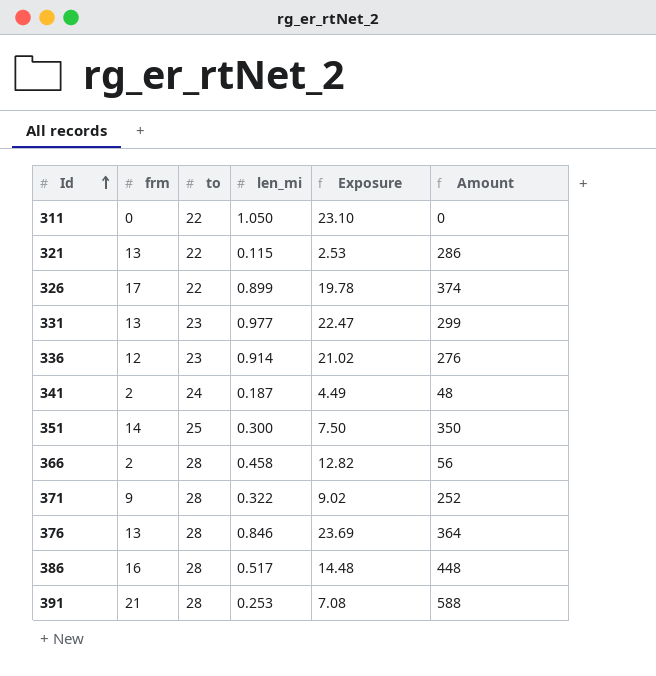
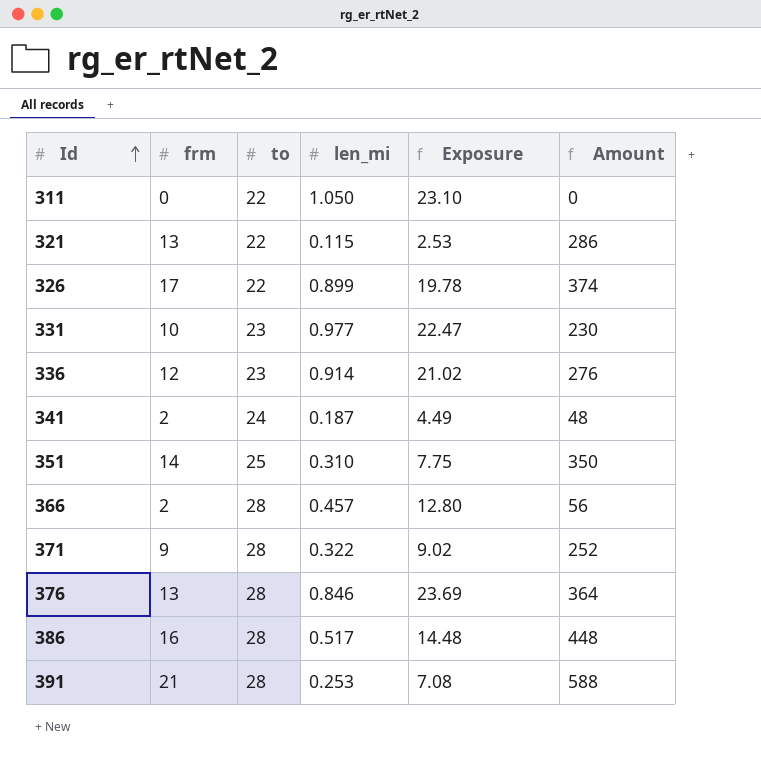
331 | frm: 13 -> 10
331 | Amount: 299 -> 230
351 | len_mi: 0.300 -> 0.310
351 | Exposure: 7.50 -> 7.75
366 | len_mi: 0.458 -> 0.457
366 | Exposure: 12.82 -> 12.80

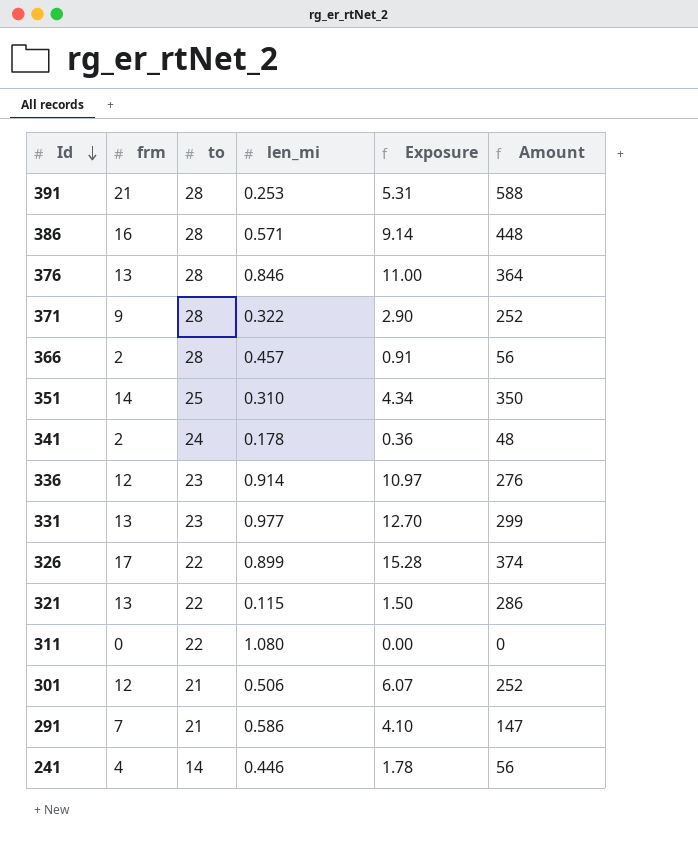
row order: Id ascending -> Id descending
column Exposure | formula: [to] * [len_mi] -> [frm] * [len_mi]
386 | len_mi: 0.517 -> 0.571
341 | len_mi: 0.187 -> 0.178
331 | frm: 10 -> 13
331 | Amount: 230 -> 299
311 | len_mi: 1.050 -> 1.080
row 301: none -> 12 | 21 | 0.506 | 6.07 | 252
row 291: none -> 7 | 21 | 0.586 | 4.10 | 147
row 241: none -> 4 | 14 | 0.446 | 1.78 | 56

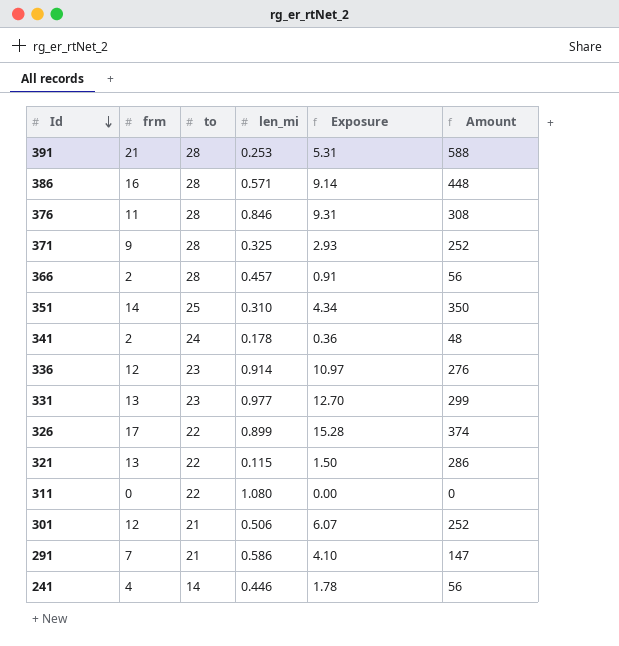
376 | frm: 13 -> 11
376 | Exposure: 11.00 -> 9.31
376 | Amount: 364 -> 308
371 | len_mi: 0.322 -> 0.325
371 | Exposure: 2.90 -> 2.93

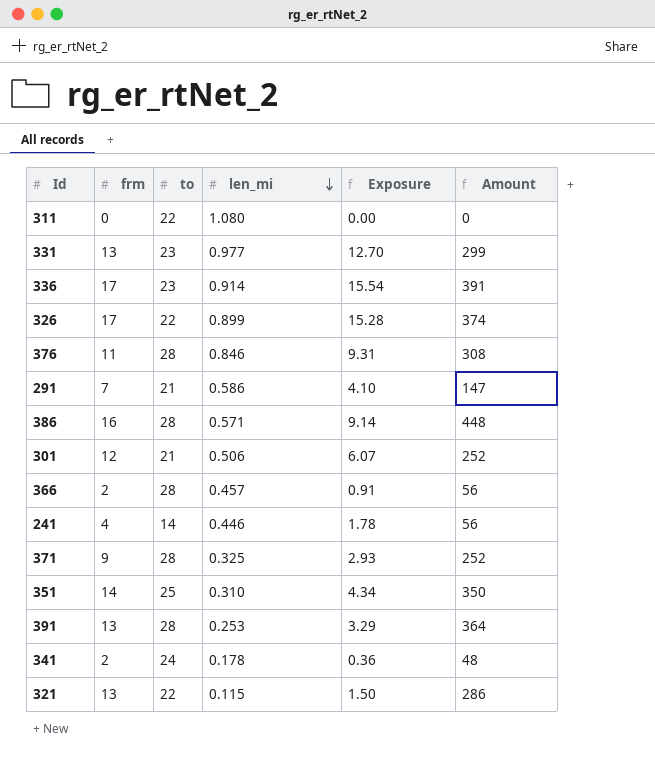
row order: Id descending -> len_mi descending
336 | frm: 12 -> 17
336 | Exposure: 10.97 -> 15.54
336 | Amount: 276 -> 391
391 | frm: 21 -> 13
391 | Exposure: 5.31 -> 3.29
391 | Amount: 588 -> 364

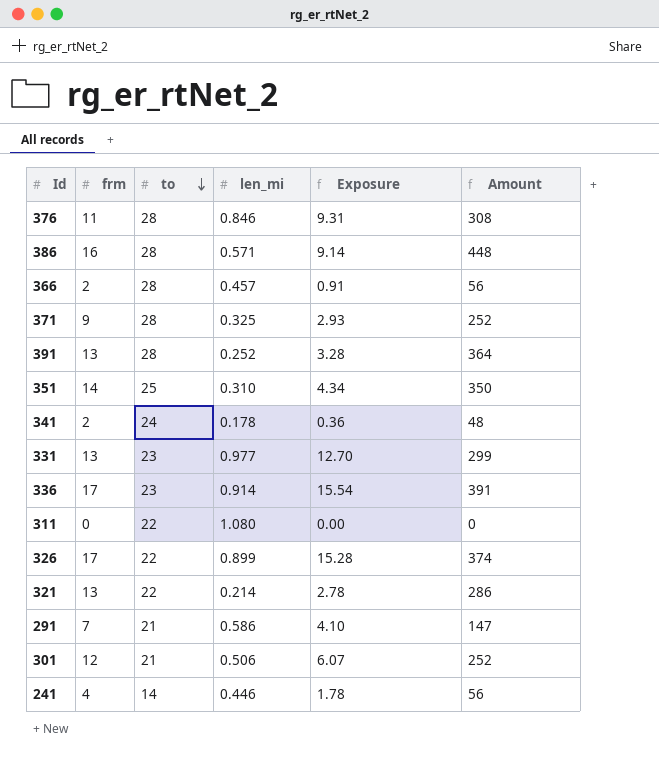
row order: len_mi descending -> to descending
391 | len_mi: 0.253 -> 0.252
391 | Exposure: 3.29 -> 3.28
321 | len_mi: 0.115 -> 0.214
321 | Exposure: 1.50 -> 2.78

